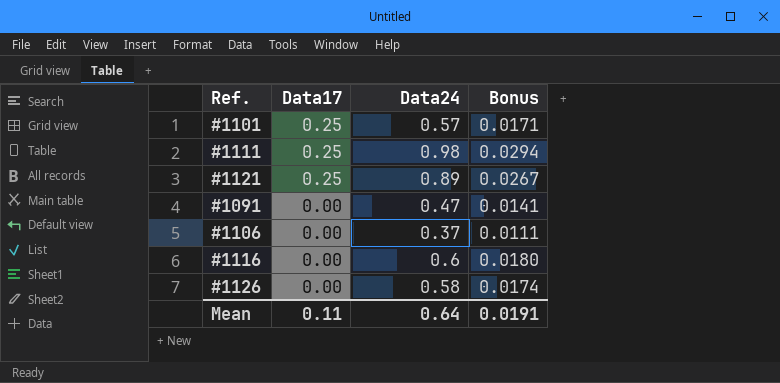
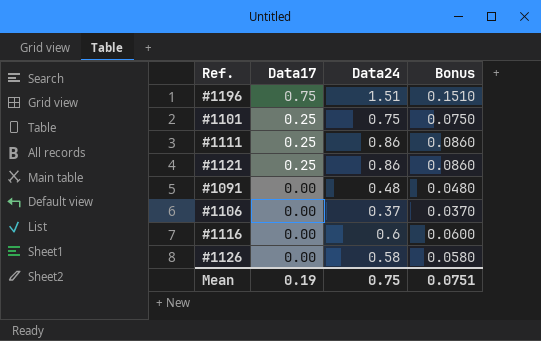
column Bonus | formula: [Data24] * 0.03 -> [Data24] * 0.1
row #1196: none -> 0.75 | 1.51 | 0.1510
#1101 | Data24: 0.57 -> 0.75
#1111 | Data24: 0.98 -> 0.86
#1121 | Data24: 0.89 -> 0.86
#1091 | Data24: 0.47 -> 0.48
Mean | Data17: 0.11 -> 0.19
Mean | Data24: 0.64 -> 0.75
Mean | Bonus: 0.0191 -> 0.0751

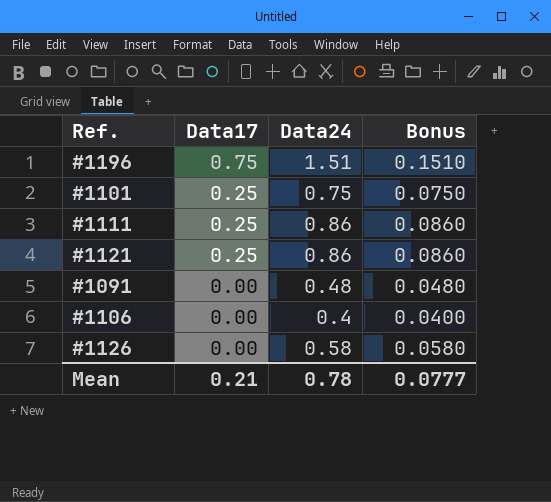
row #1116: 0.00 | 0.6 | 0.0600 -> none
#1106 | Data24: 0.37 -> 0.4
#1106 | Bonus: 0.0370 -> 0.0400
Mean | Data17: 0.19 -> 0.21
Mean | Data24: 0.75 -> 0.78
Mean | Bonus: 0.0751 -> 0.0777

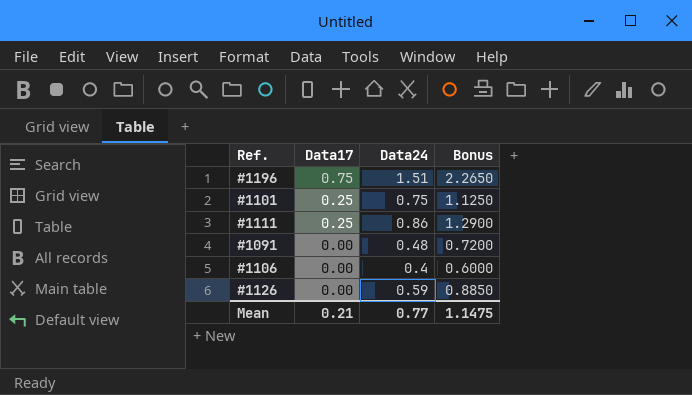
column Bonus | formula: [Data24] * 0.1 -> [Data24] * 1.5
row #1121: 0.25 | 0.86 | 0.0860 -> none
#1126 | Data24: 0.58 -> 0.59
Mean | Data24: 0.78 -> 0.77
Mean | Bonus: 0.0777 -> 1.1475

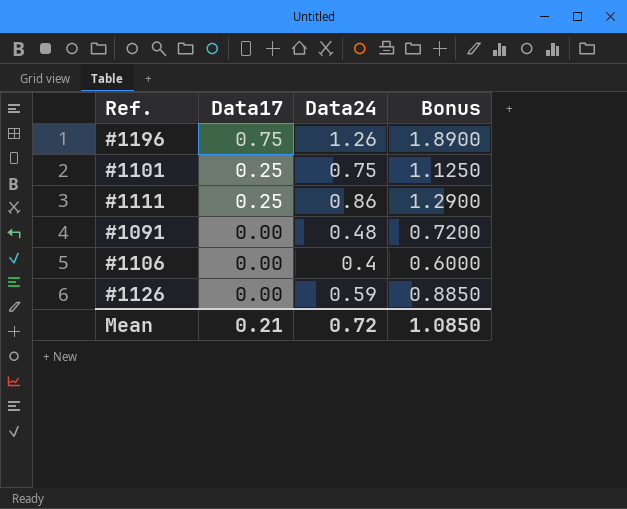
#1196 | Data24: 1.51 -> 1.26
#1196 | Bonus: 2.2650 -> 1.8900
Mean | Data24: 0.77 -> 0.72
Mean | Bonus: 1.1475 -> 1.0850

